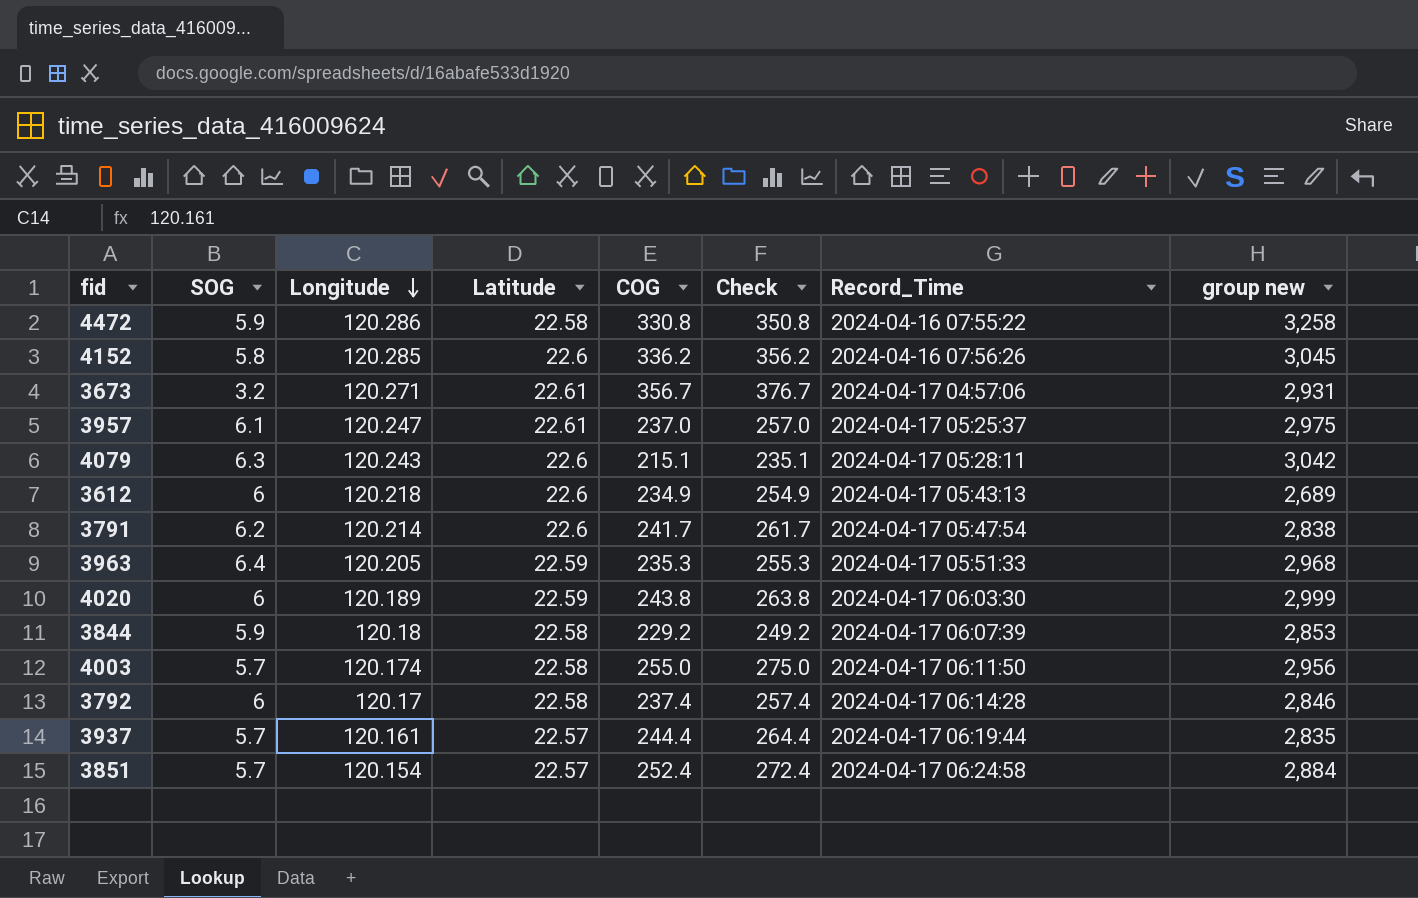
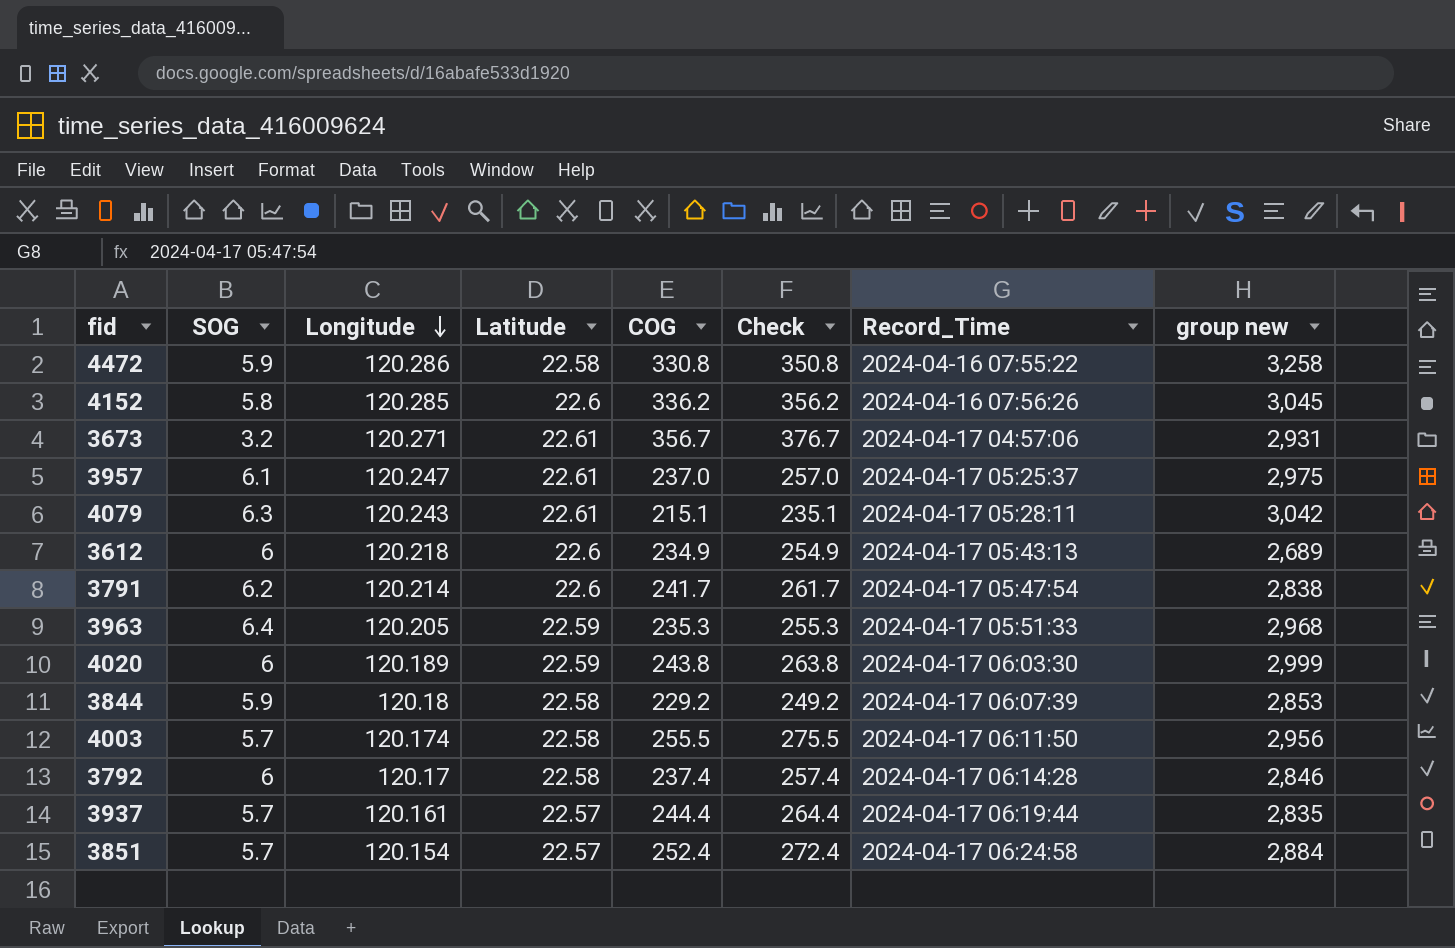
4079 | Latitude: 22.6 -> 22.61
4003 | COG: 255.0 -> 255.5
4003 | Check: 275.0 -> 275.5

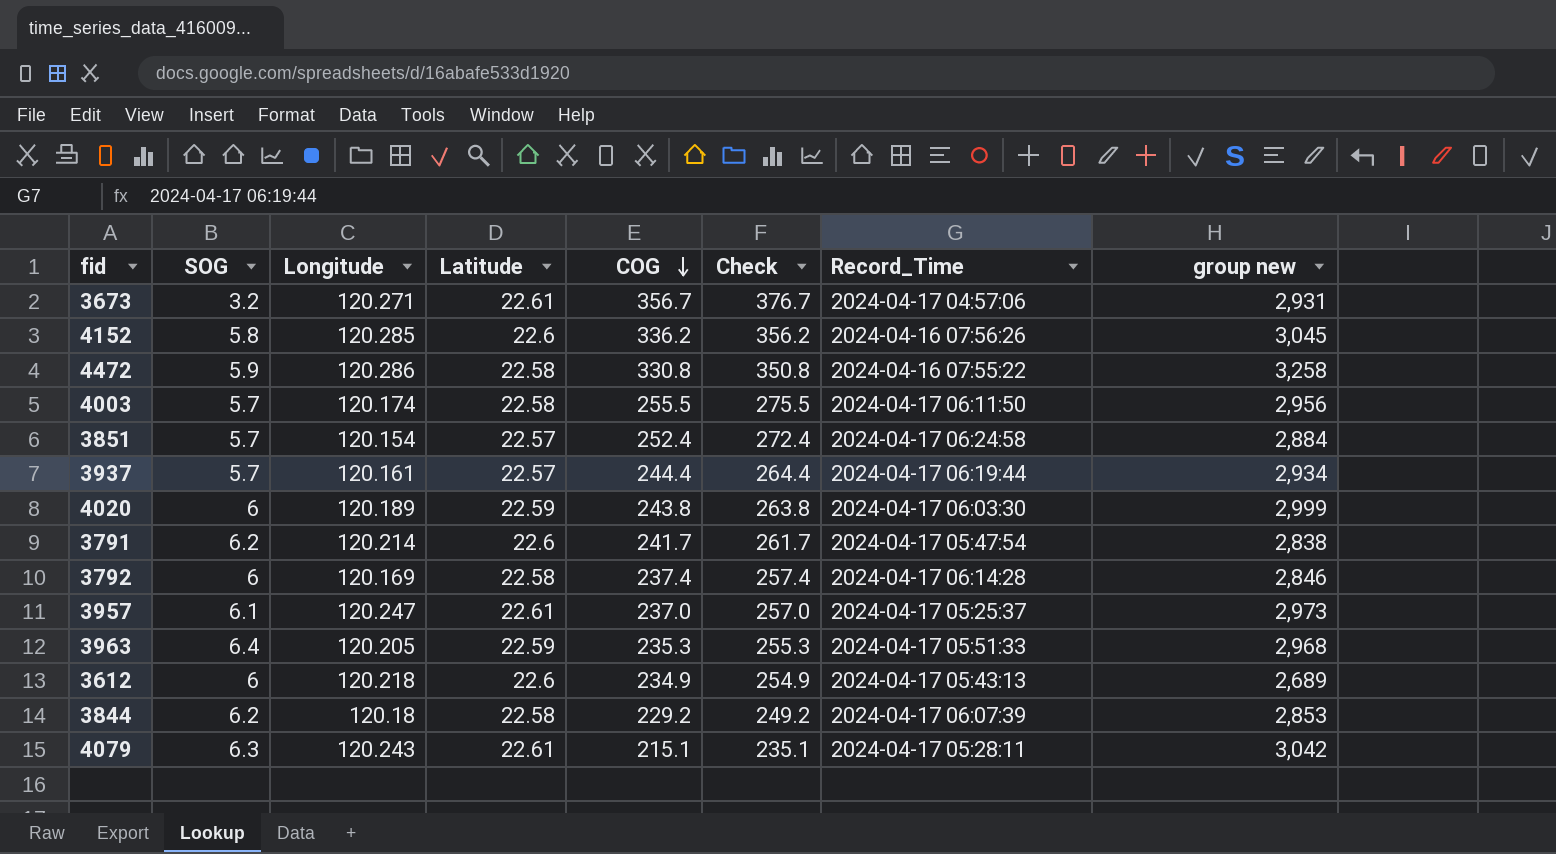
row order: Longitude descending -> COG descending
3937 | group new: 2,835 -> 2,934
3792 | Longitude: 120.17 -> 120.169
3957 | group new: 2,975 -> 2,973
3844 | SOG: 5.9 -> 6.2

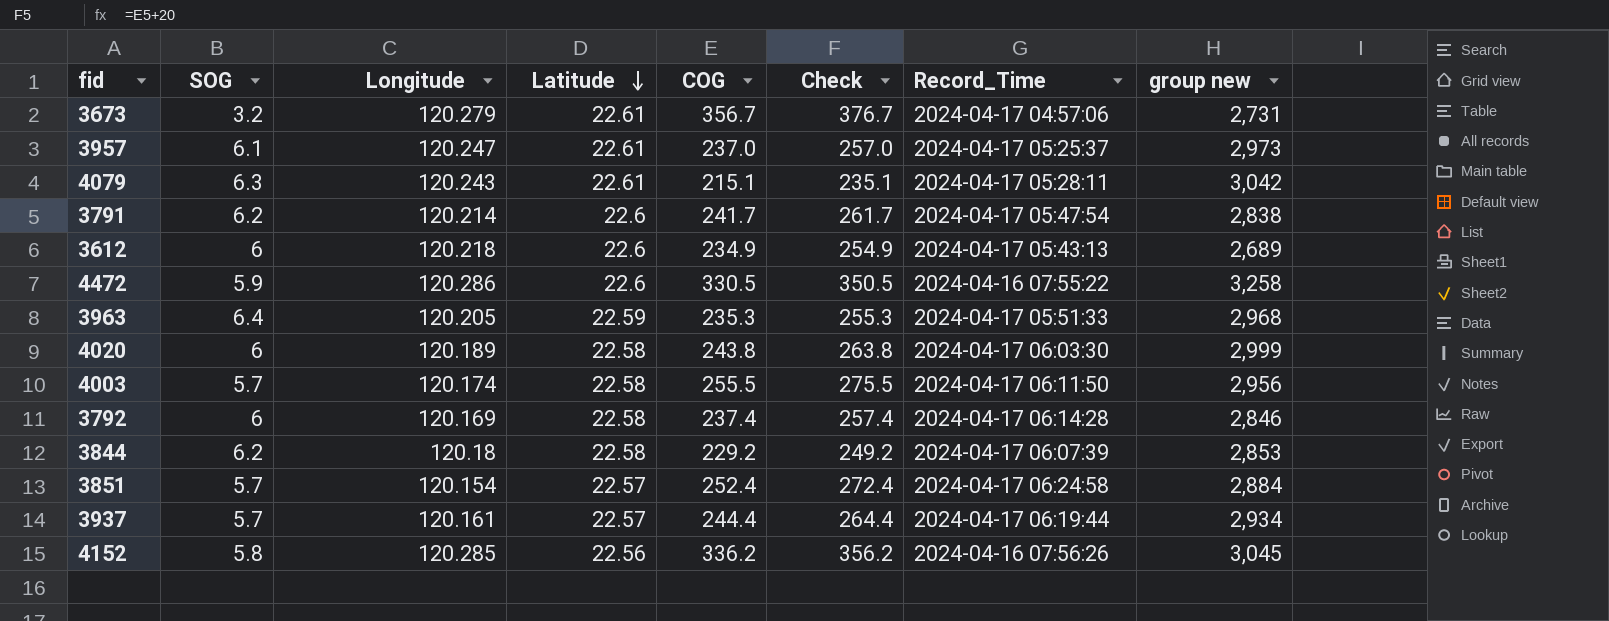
row order: COG descending -> Latitude descending
3673 | Longitude: 120.271 -> 120.279
3673 | group new: 2,931 -> 2,731
4472 | Latitude: 22.58 -> 22.6
4472 | COG: 330.8 -> 330.5
4472 | Check: 350.8 -> 350.5
4020 | Latitude: 22.59 -> 22.58
4152 | Latitude: 22.6 -> 22.56

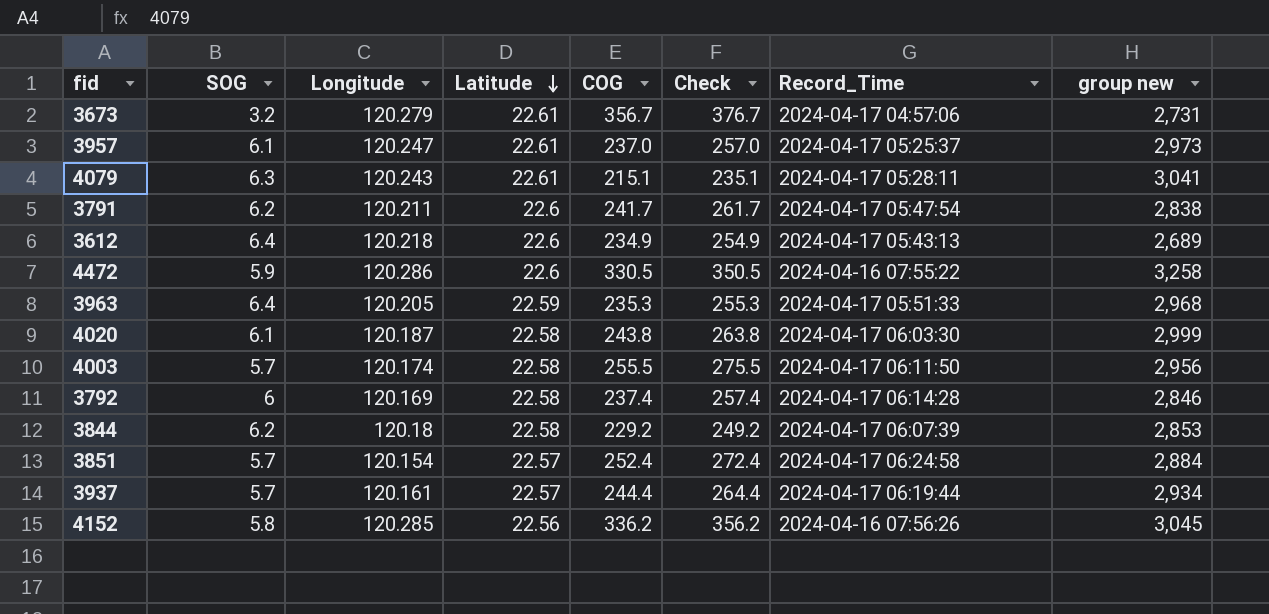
4079 | group new: 3,042 -> 3,041
3791 | Longitude: 120.214 -> 120.211
3612 | SOG: 6 -> 6.4
4020 | SOG: 6 -> 6.1
4020 | Longitude: 120.189 -> 120.187

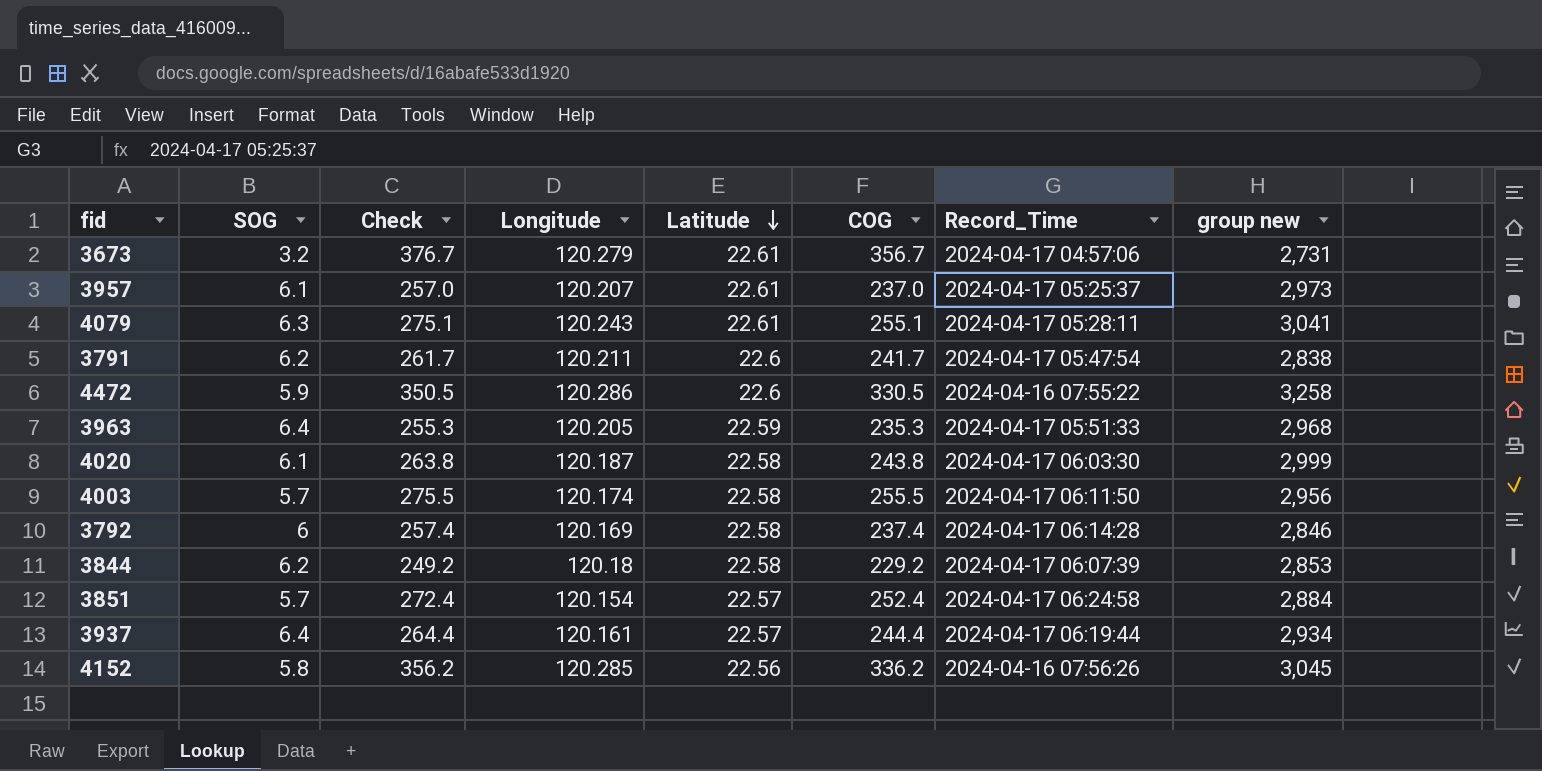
column Check | position: 6 -> 3
row 3612: 6.4 | 120.218 | 22.6 | 234.9 | 254.9 | 2024-04-17 05:43:13 | 2,689 -> none
3957 | Longitude: 120.247 -> 120.207
4079 | Check: 235.1 -> 275.1
4079 | COG: 215.1 -> 255.1
3937 | SOG: 5.7 -> 6.4

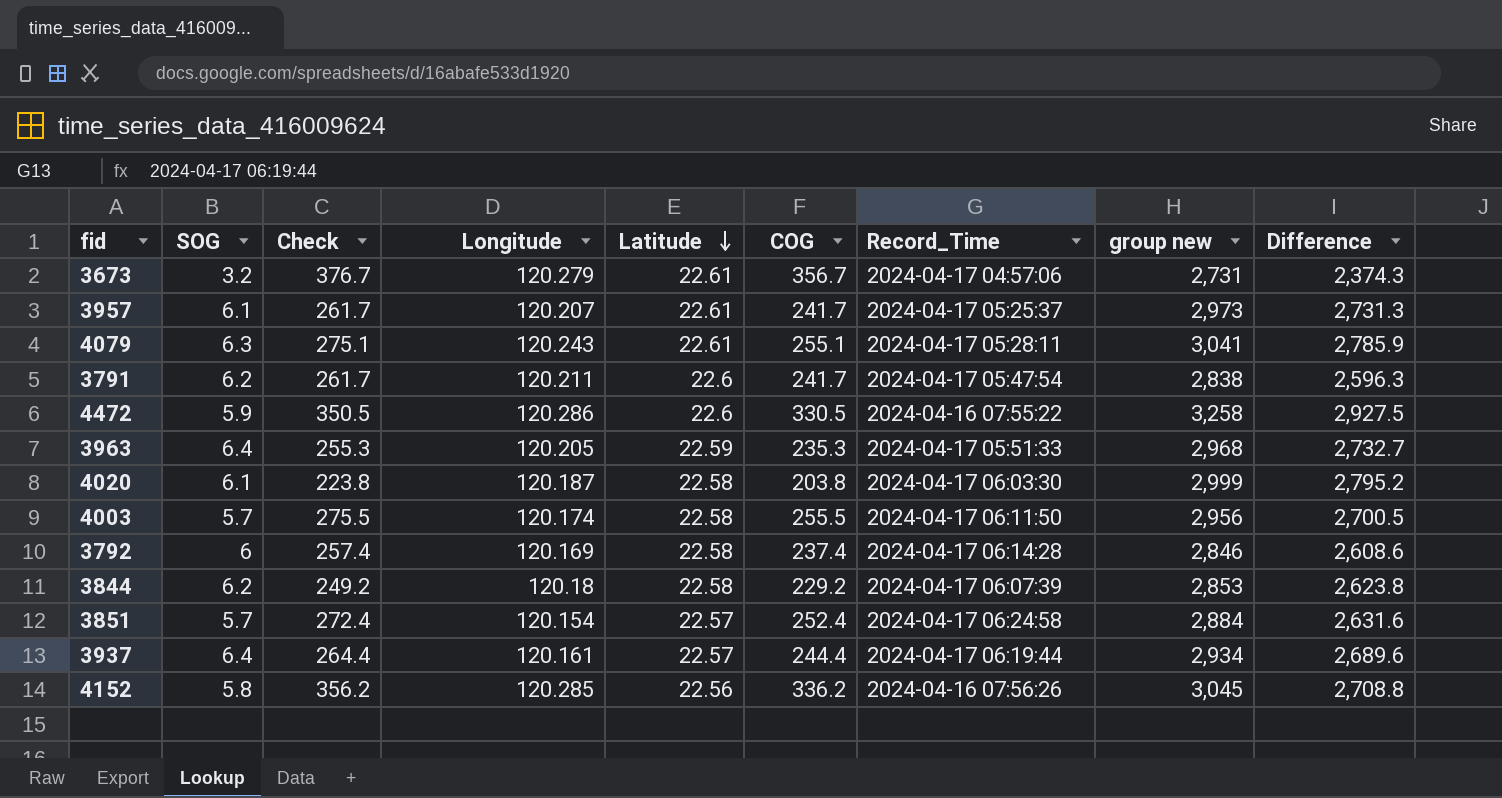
column Difference | formula: none -> [group new] - [COG]
3957 | Check: 257.0 -> 261.7
3957 | COG: 237.0 -> 241.7
4020 | Check: 263.8 -> 223.8
4020 | COG: 243.8 -> 203.8

